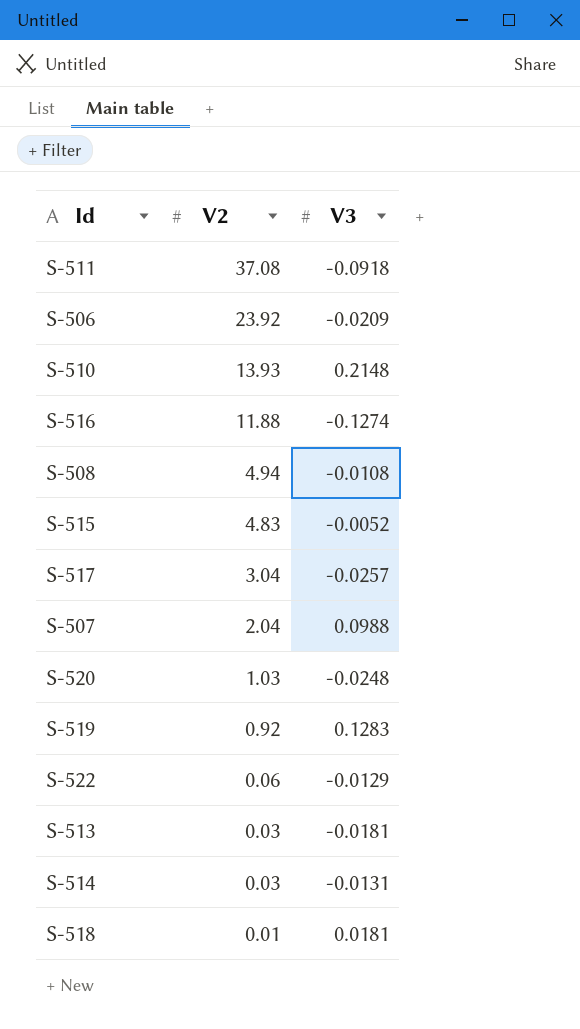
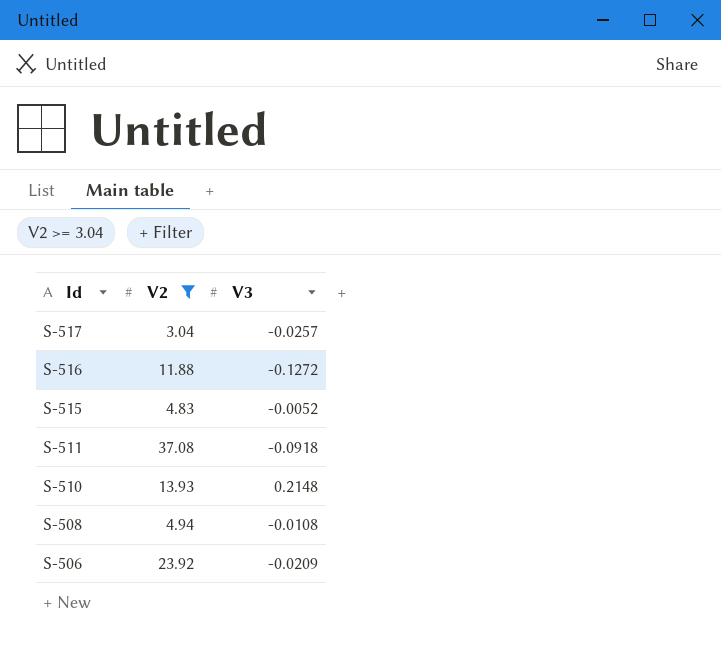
filter: none -> V2 >= 3.04
row order: V2 descending -> Id descending
S-516 | V3: -0.1274 -> -0.1272

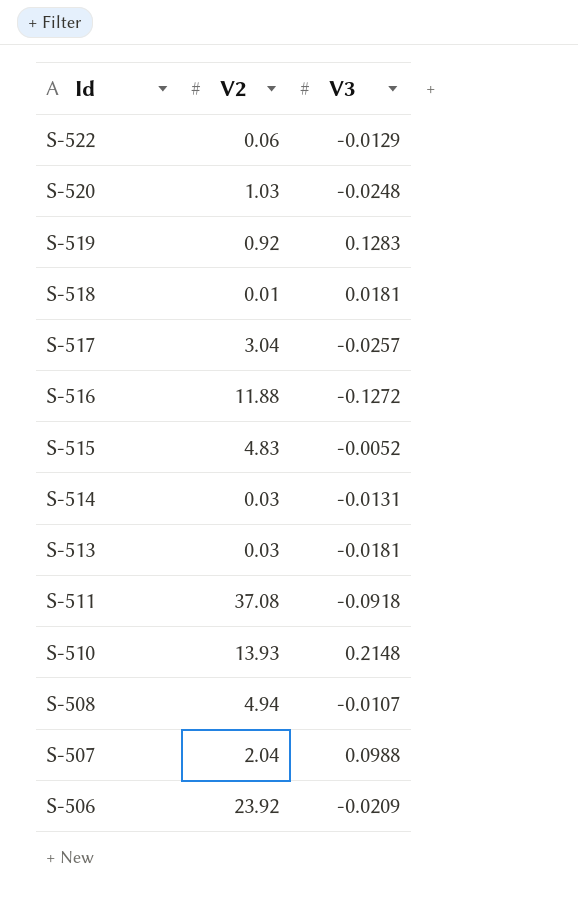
filter: V2 >= 3.04 -> none
S-508 | V3: -0.0108 -> -0.0107

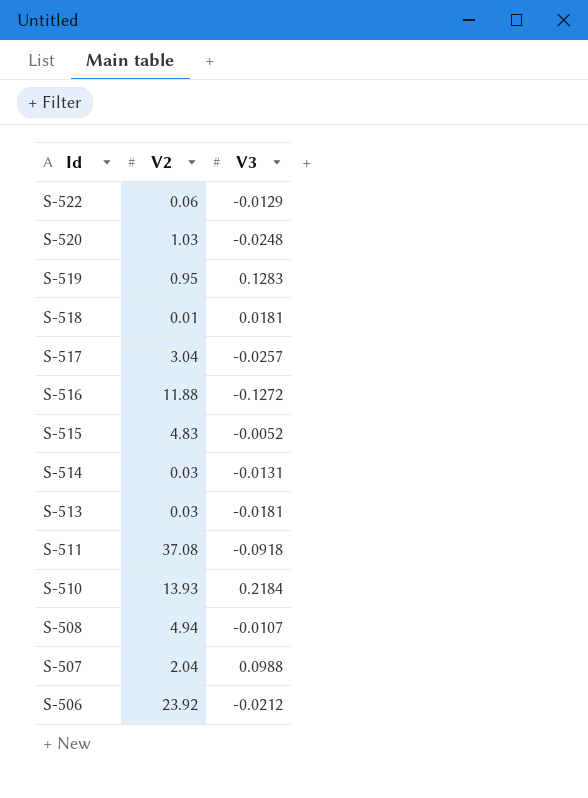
S-519 | V2: 0.92 -> 0.95
S-510 | V3: 0.2148 -> 0.2184
S-506 | V3: -0.0209 -> -0.0212

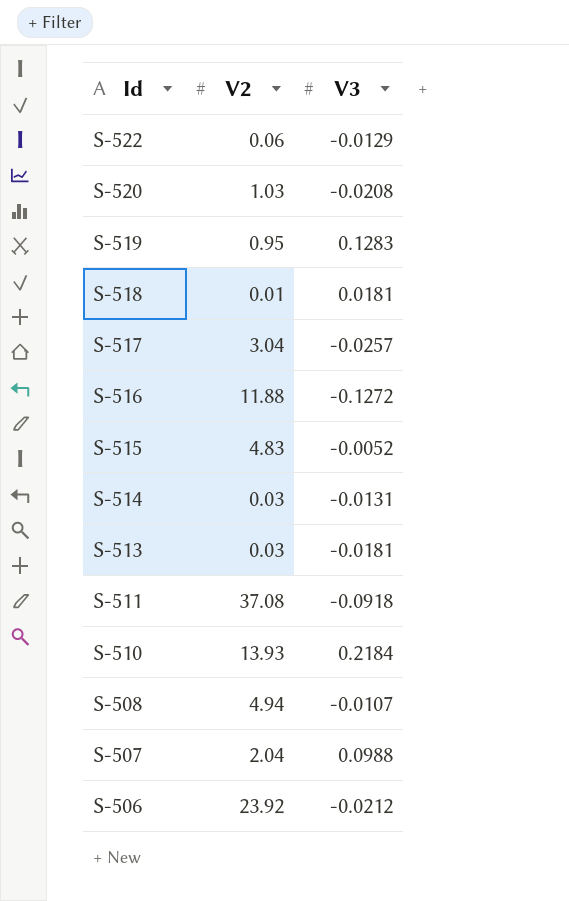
S-520 | V3: -0.0248 -> -0.0208

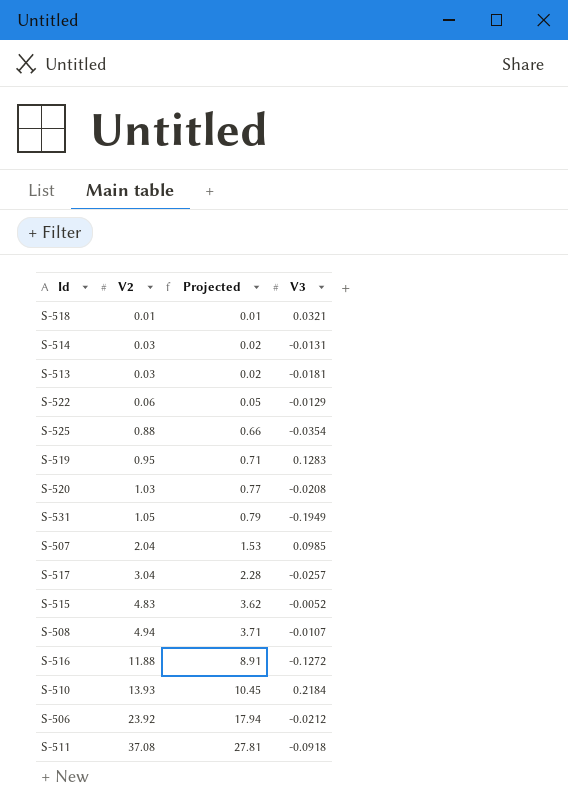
row order: Id descending -> V2 ascending
column Projected | formula: none -> [V2] * 0.75
S-518 | V3: 0.0181 -> 0.0321
row S-525: none -> 0.88 | 0.66 | -0.0354
row S-531: none -> 1.05 | 0.79 | -0.1949
S-507 | V3: 0.0988 -> 0.0985

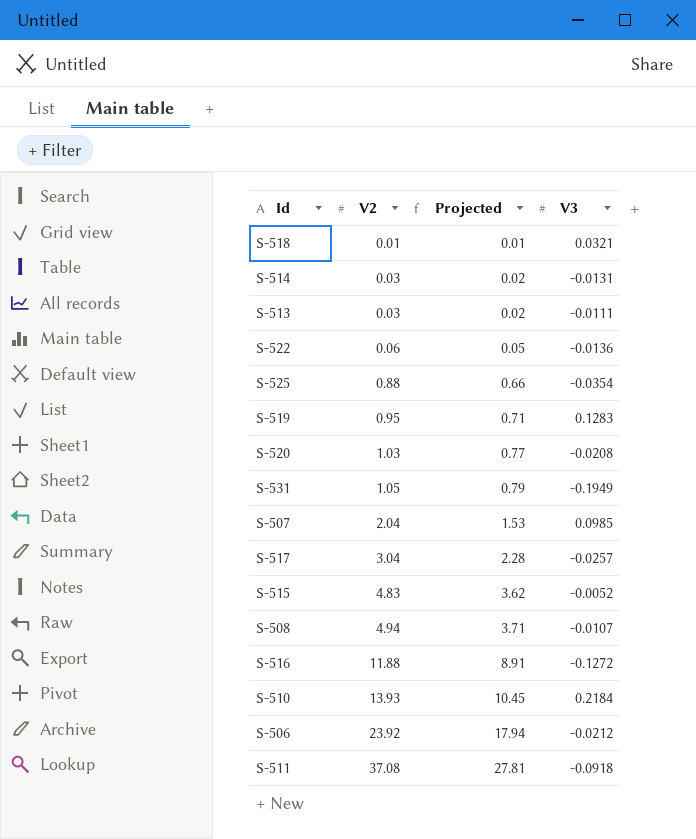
S-513 | V3: -0.0181 -> -0.0111
S-522 | V3: -0.0129 -> -0.0136

